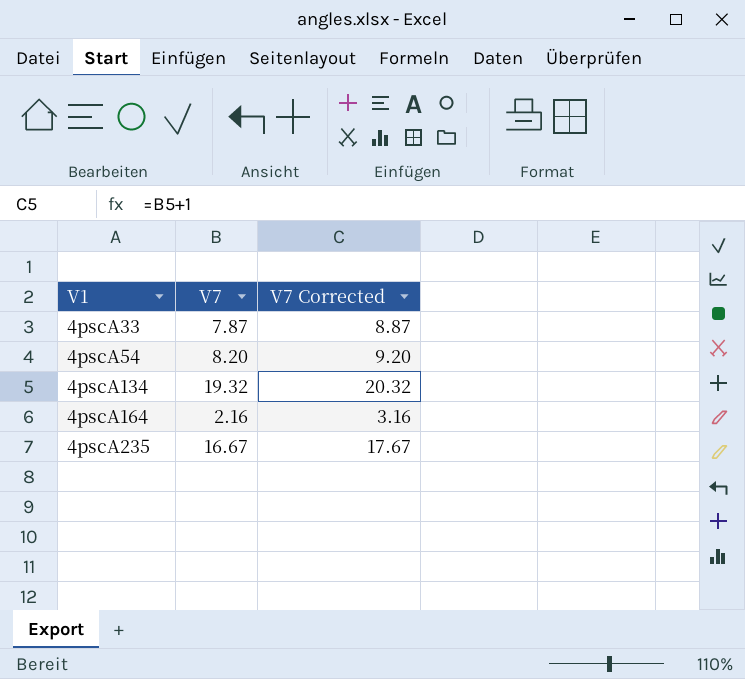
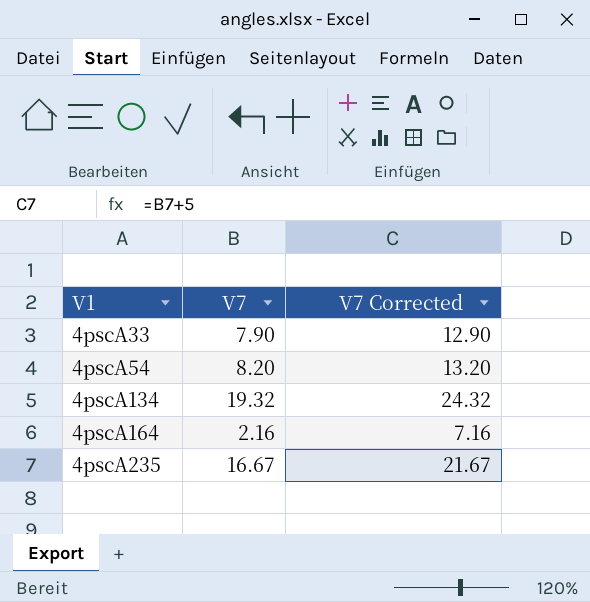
column V7 Corrected | formula: [V7] + 1 -> [V7] + 5
4pscA33 | V7: 7.87 -> 7.90

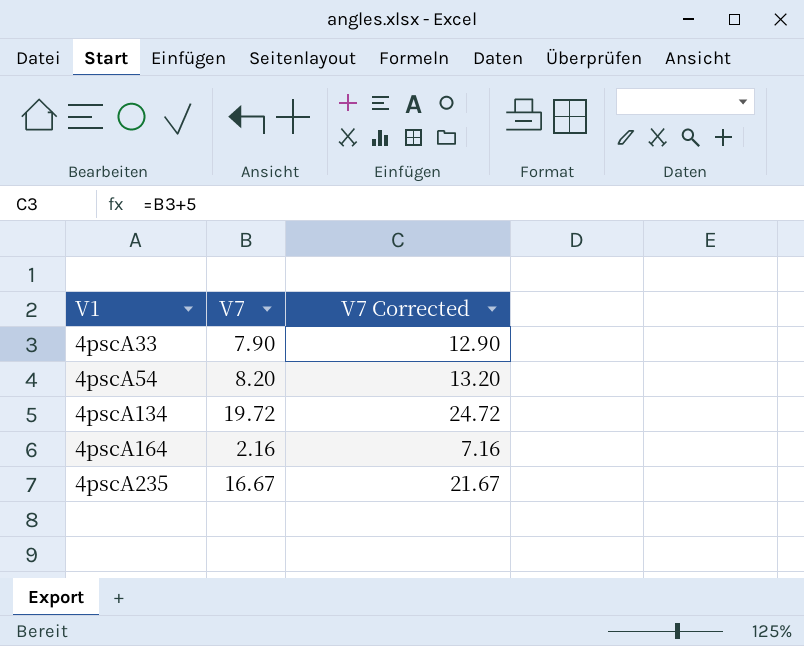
4pscA134 | V7: 19.32 -> 19.72
4pscA134 | V7 Corrected: 24.32 -> 24.72

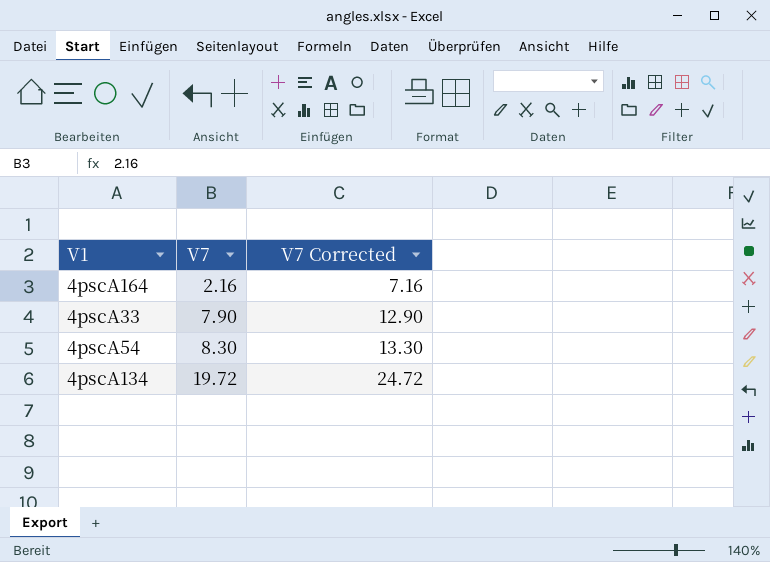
row order: V1 ascending -> V7 ascending
row 4pscA235: 16.67 | 21.67 -> none
4pscA54 | V7: 8.20 -> 8.30
4pscA54 | V7 Corrected: 13.20 -> 13.30

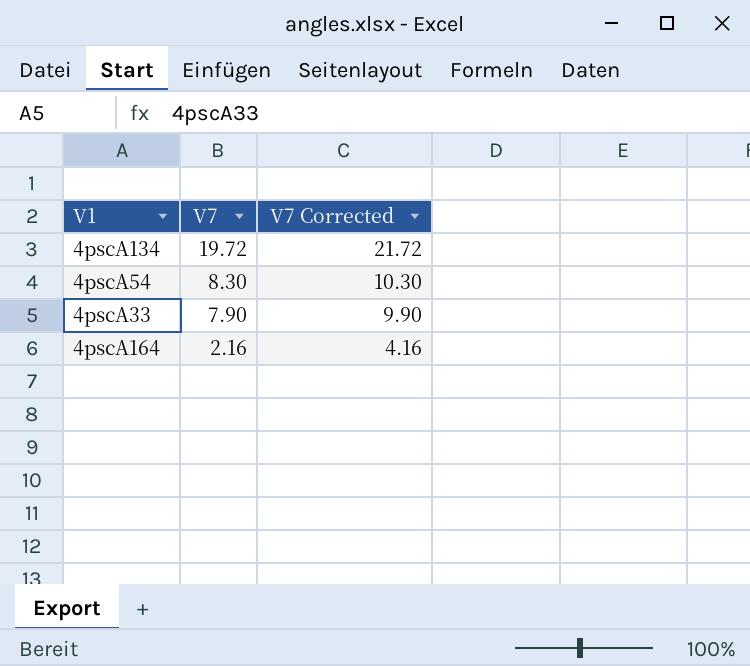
row order: V7 ascending -> V7 descending
column V7 Corrected | formula: [V7] + 5 -> [V7] + 2

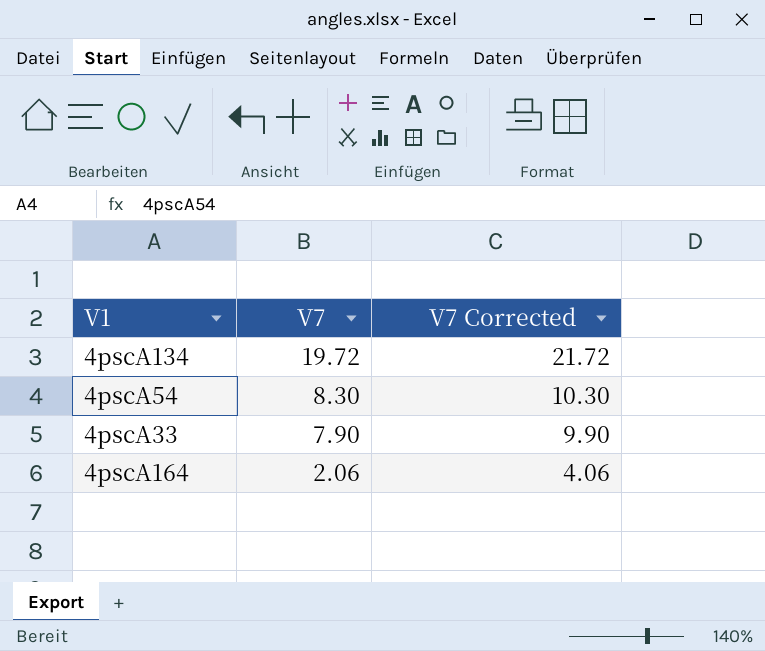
4pscA164 | V7: 2.16 -> 2.06
4pscA164 | V7 Corrected: 4.16 -> 4.06

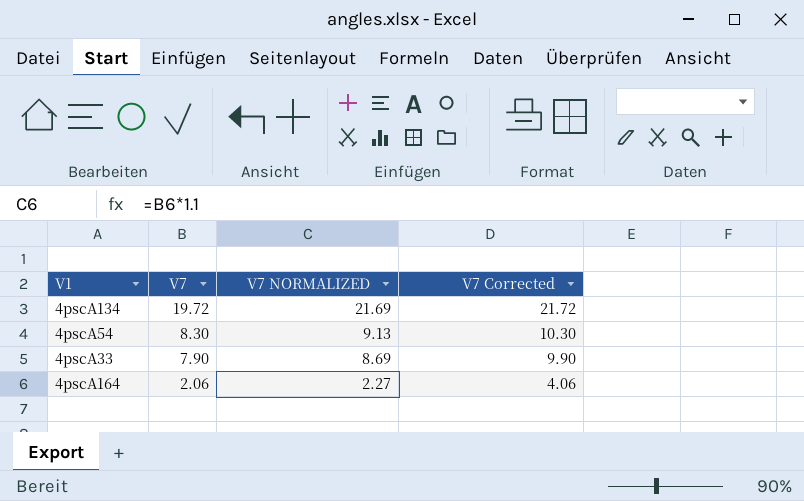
column V7 NORMALIZED | formula: none -> [V7] * 1.1

